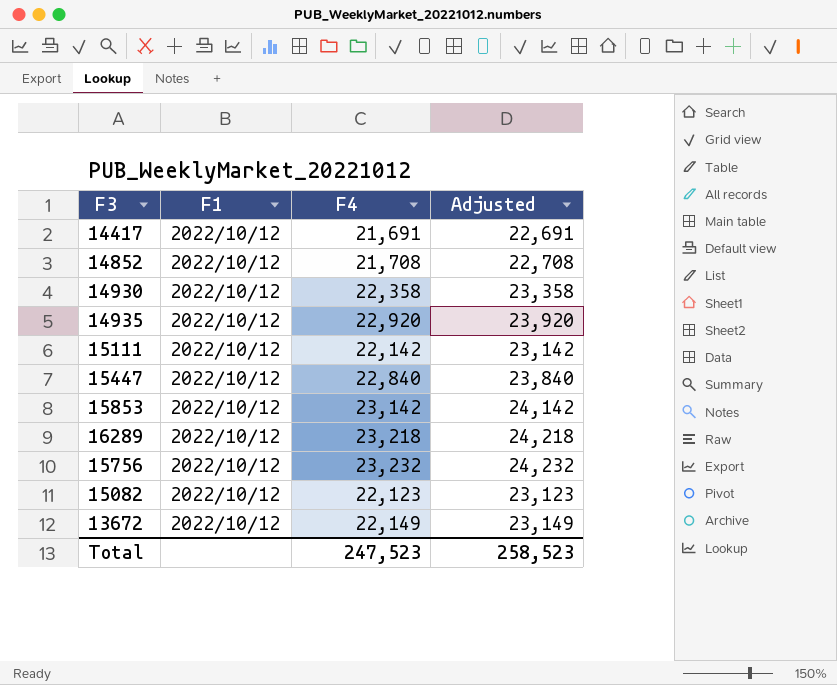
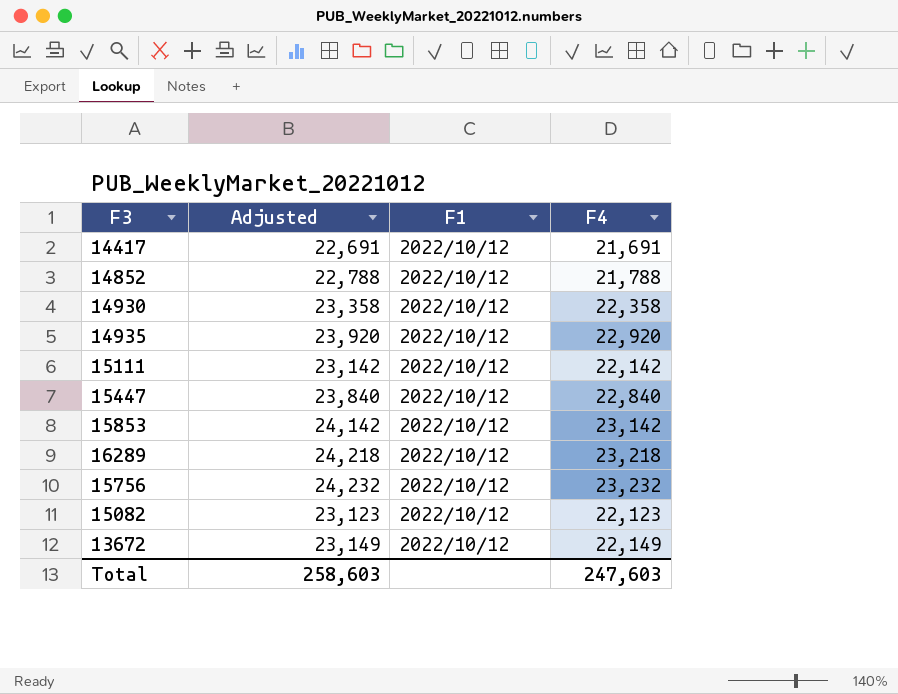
column Adjusted | position: 4 -> 2
14852 | Adjusted: 22,708 -> 22,788
14852 | F4: 21,708 -> 21,788
Total | Adjusted: 258,523 -> 258,603
Total | F4: 247,523 -> 247,603

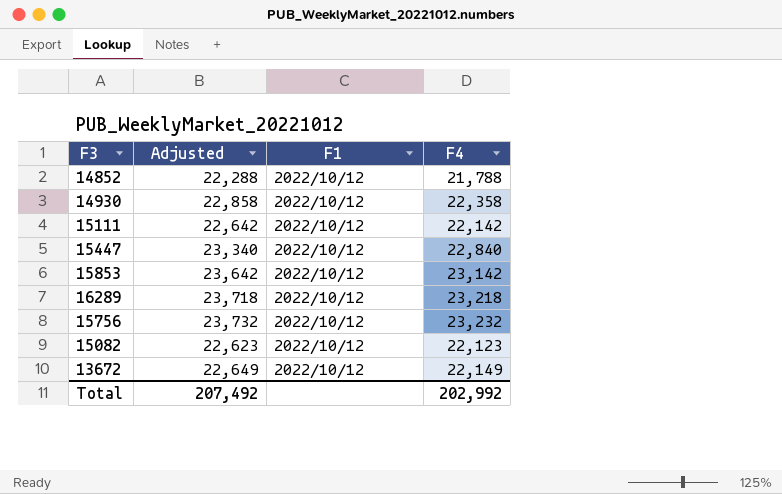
column Adjusted | formula: [F4] + 1000 -> [F4] + 500
row 14417: 22,691 | 2022/10/12 | 21,691 -> none
row 14935: 23,920 | 2022/10/12 | 22,920 -> none
Total | Adjusted: 258,603 -> 207,492
Total | F4: 247,603 -> 202,992

